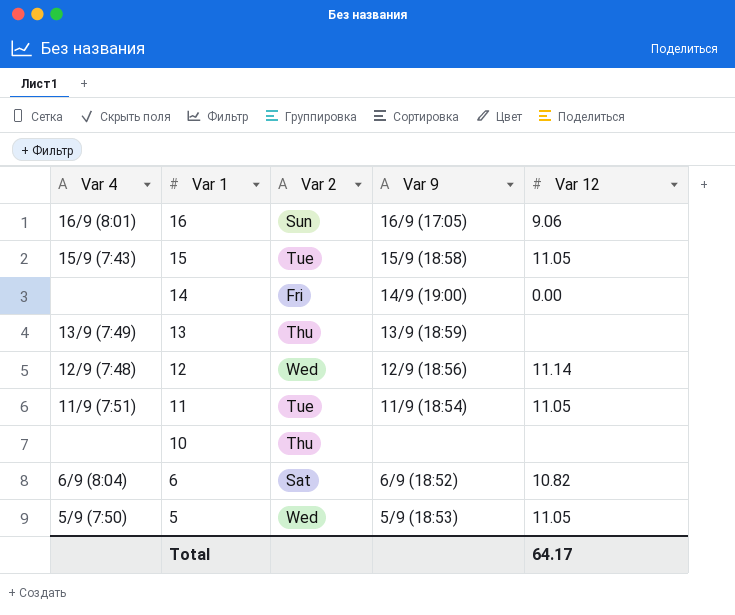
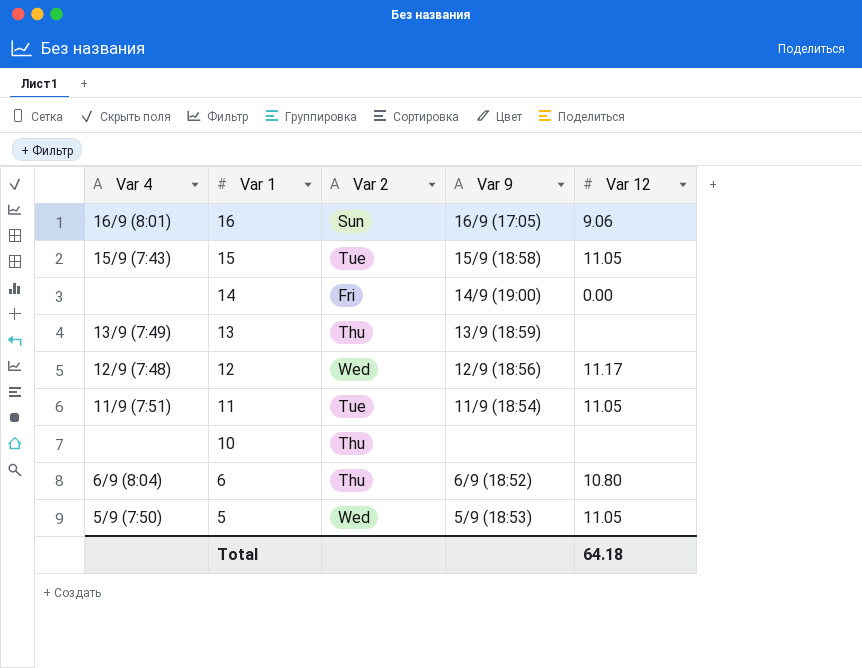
12 | Var 12: 11.14 -> 11.17
6 | Var 2: Sat -> Thu
6 | Var 12: 10.82 -> 10.80
Total | Var 12: 64.17 -> 64.18

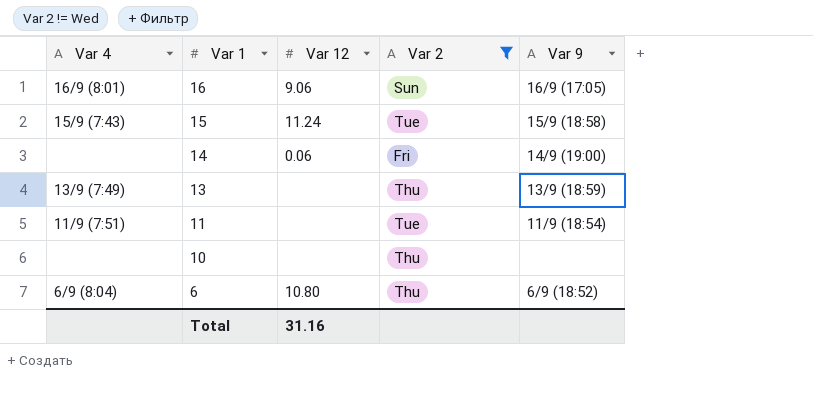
filter: none -> Var 2 != Wed
column Var 12 | position: 5 -> 3
15 | Var 12: 11.05 -> 11.24
14 | Var 12: 0.00 -> 0.06
11 | Var 12: 11.05 -> none
Total | Var 12: 64.18 -> 31.16

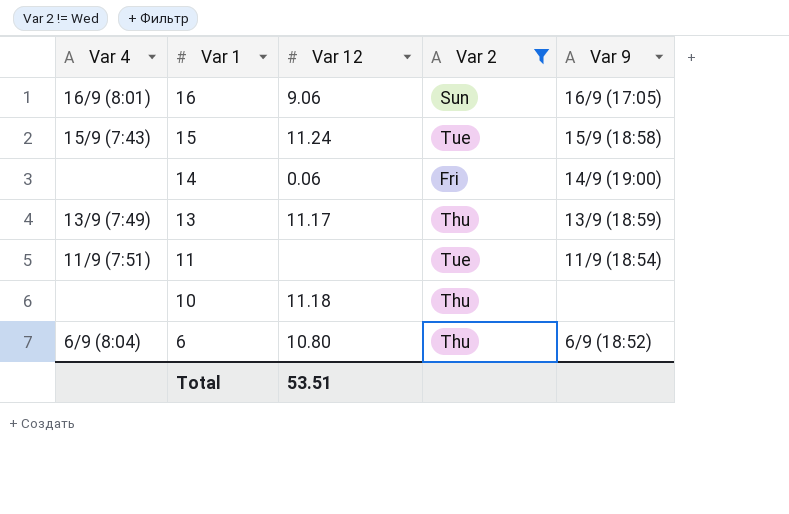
13 | Var 12: none -> 11.17
10 | Var 12: none -> 11.18
Total | Var 12: 31.16 -> 53.51

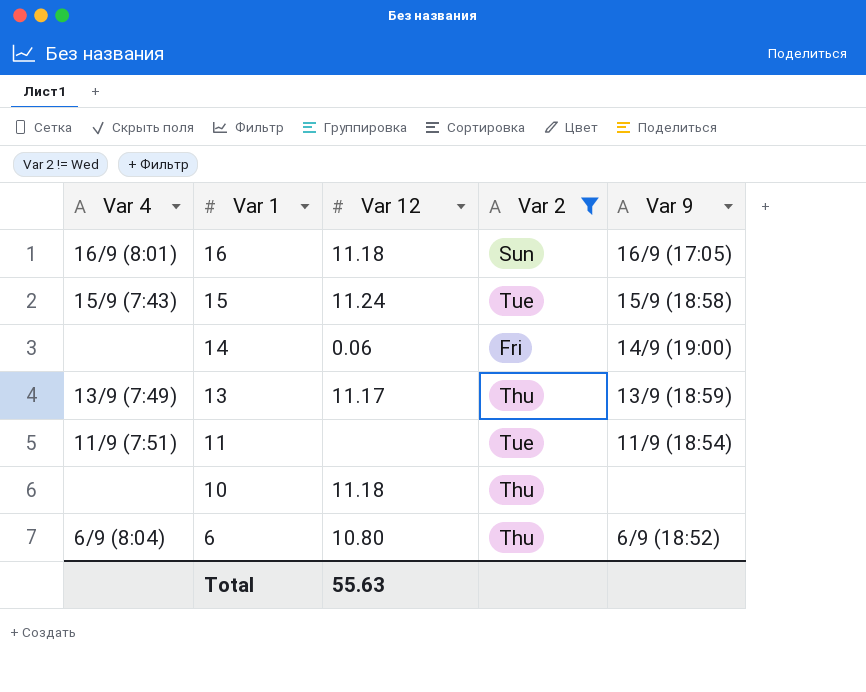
16 | Var 12: 9.06 -> 11.18
Total | Var 12: 53.51 -> 55.63

